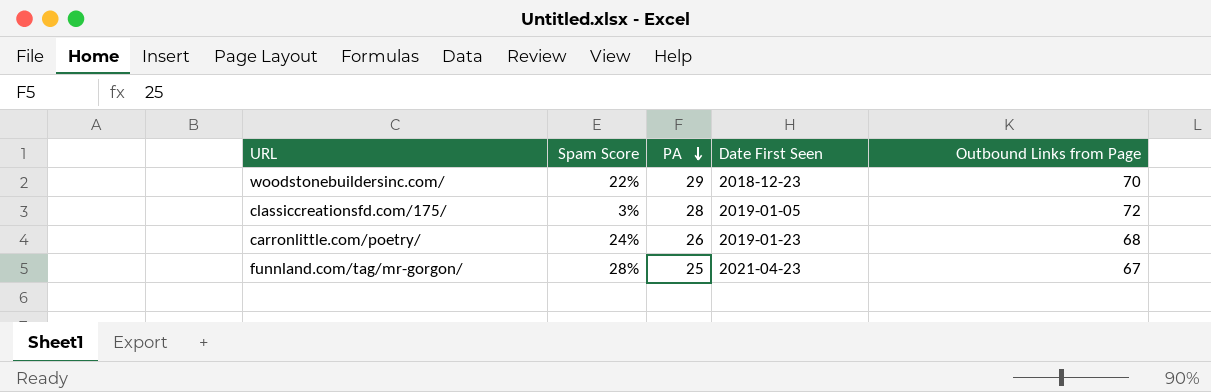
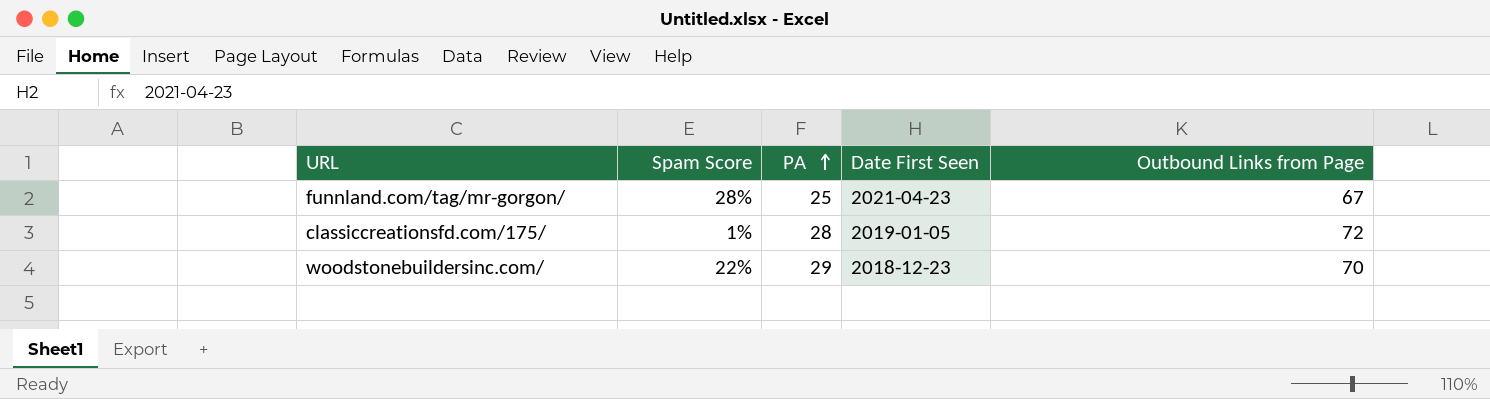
row order: PA descending -> PA ascending
row carronlittle.com/poetry/: 24% | 26 | 2019-01-23 | 68 -> none
classiccreationsfd.com/175/ | Spam Score: 3% -> 1%

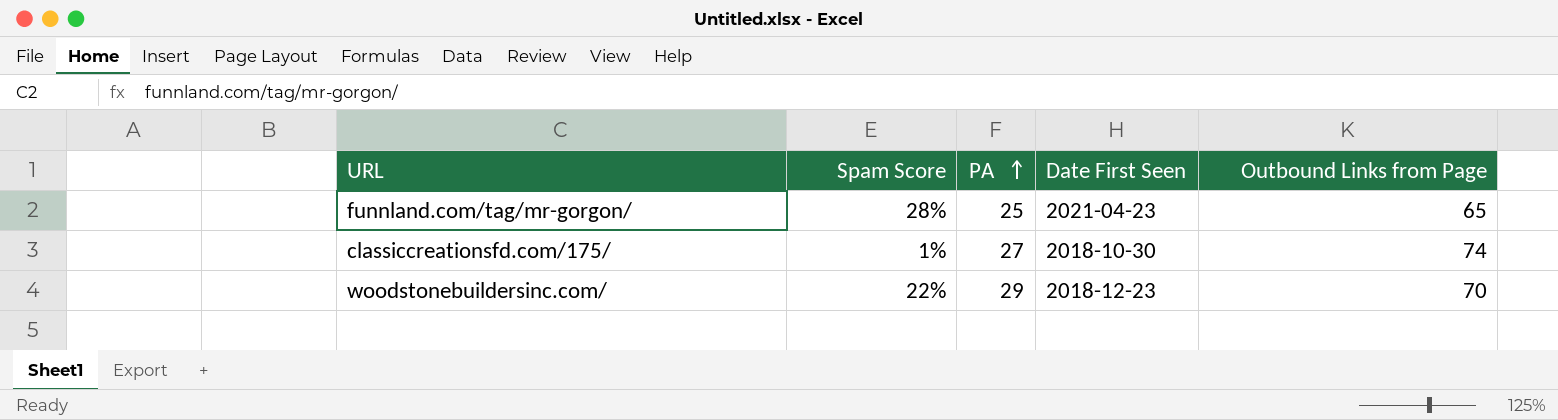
funnland.com/tag/mr-gorgon/ | Outbound Links from Page: 67 -> 65
classiccreationsfd.com/175/ | PA: 28 -> 27
classiccreationsfd.com/175/ | Date First Seen: 2019-01-05 -> 2018-10-30
classiccreationsfd.com/175/ | Outbound Links from Page: 72 -> 74

